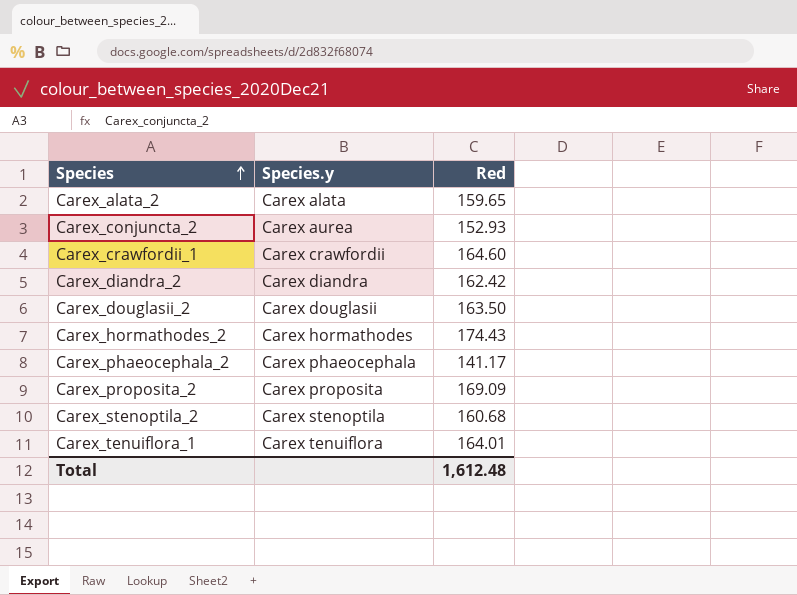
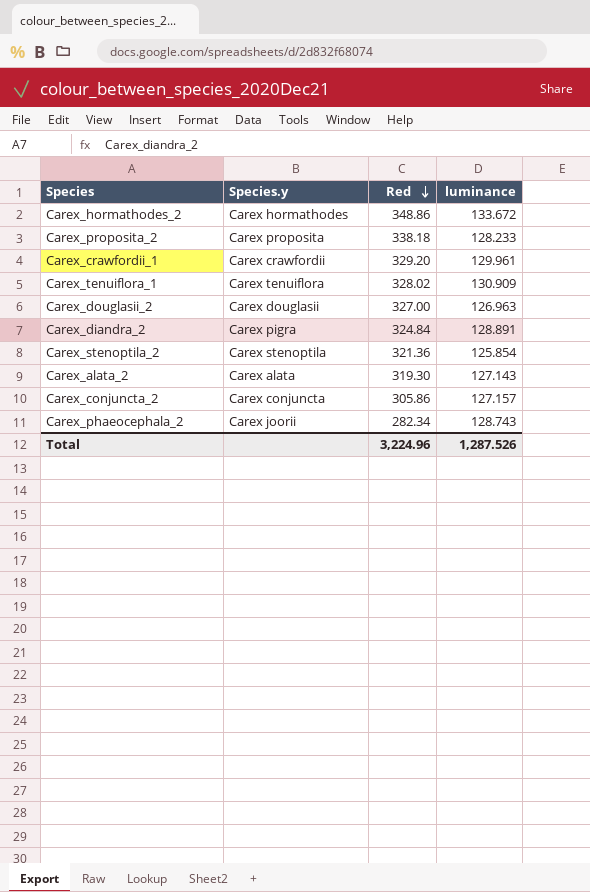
row order: Species ascending -> Red descending
column luminance | position: none -> 4
Carex_hormathodes_2 | Red: 174.43 -> 348.86
Carex_proposita_2 | Red: 169.09 -> 338.18
Carex_crawfordii_1 | Red: 164.60 -> 329.20
Carex_tenuiflora_1 | Red: 164.01 -> 328.02
Carex_douglasii_2 | Red: 163.50 -> 327.00
Carex_diandra_2 | Species.y: Carex diandra -> Carex pigra
Carex_diandra_2 | Red: 162.42 -> 324.84
Carex_stenoptila_2 | Red: 160.68 -> 321.36
Carex_alata_2 | Red: 159.65 -> 319.30
Carex_conjuncta_2 | Species.y: Carex aurea -> Carex conjuncta
Carex_conjuncta_2 | Red: 152.93 -> 305.86
Carex_phaeocephala_2 | Species.y: Carex phaeocephala -> Carex joorii
Carex_phaeocephala_2 | Red: 141.17 -> 282.34
Total | Red: 1,612.48 -> 3,224.96

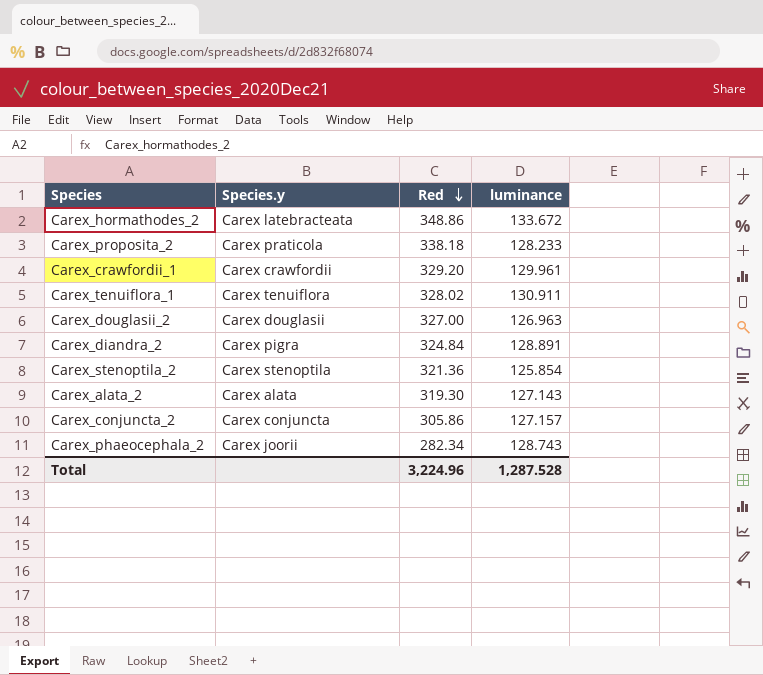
Carex_hormathodes_2 | Species.y: Carex hormathodes -> Carex latebracteata
Carex_proposita_2 | Species.y: Carex proposita -> Carex praticola
Carex_tenuiflora_1 | luminance: 130.909 -> 130.911
Total | luminance: 1,287.526 -> 1,287.528

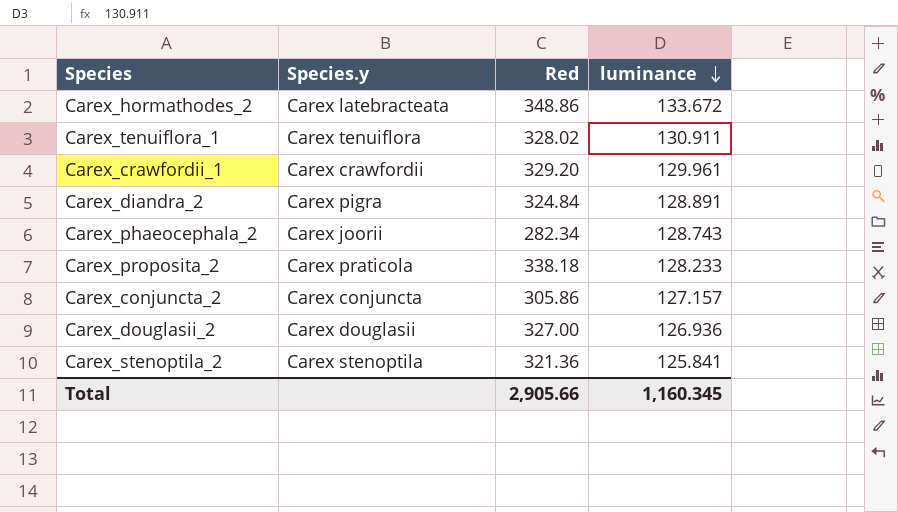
row order: Red descending -> luminance descending
row Carex_alata_2: Carex alata | 319.30 | 127.143 -> none
Carex_douglasii_2 | luminance: 126.963 -> 126.936
Carex_stenoptila_2 | luminance: 125.854 -> 125.841
Total | Red: 3,224.96 -> 2,905.66
Total | luminance: 1,287.528 -> 1,160.345

